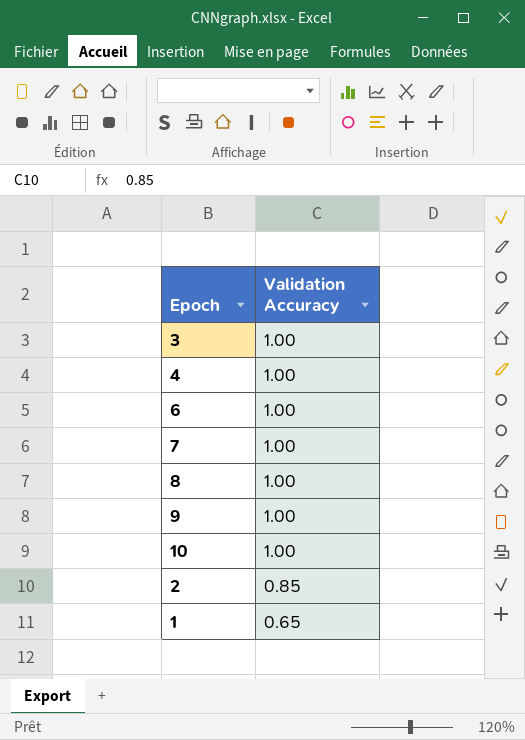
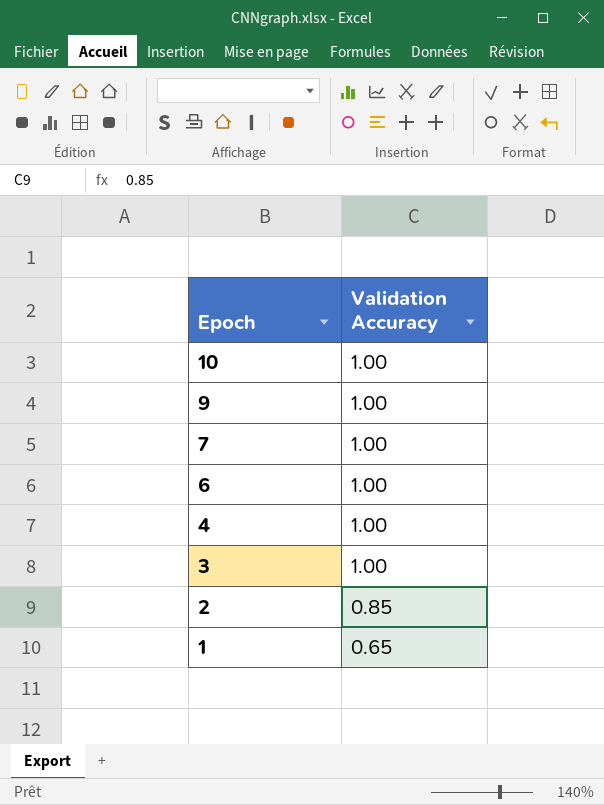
row order: Validation Accuracy descending -> Epoch descending
row 8: 1.00 -> none

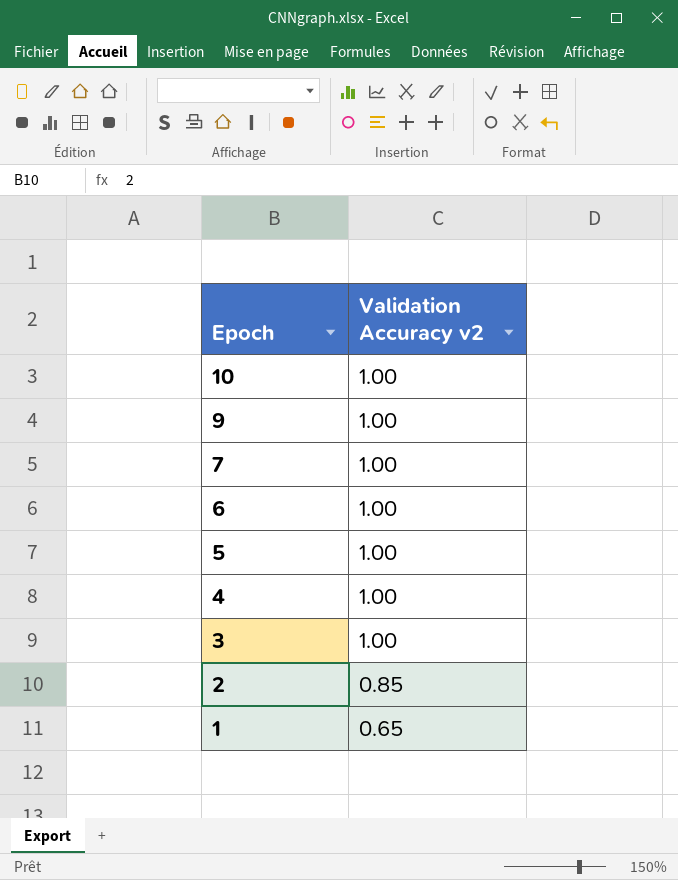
column name: Validation Accuracy -> Validation Accuracy v2
row 5: none -> 1.00

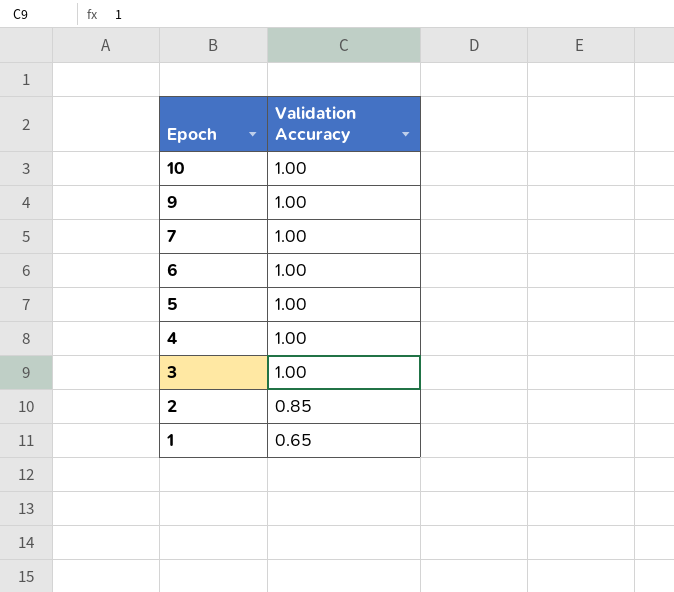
column name: Validation Accuracy v2 -> Validation Accuracy

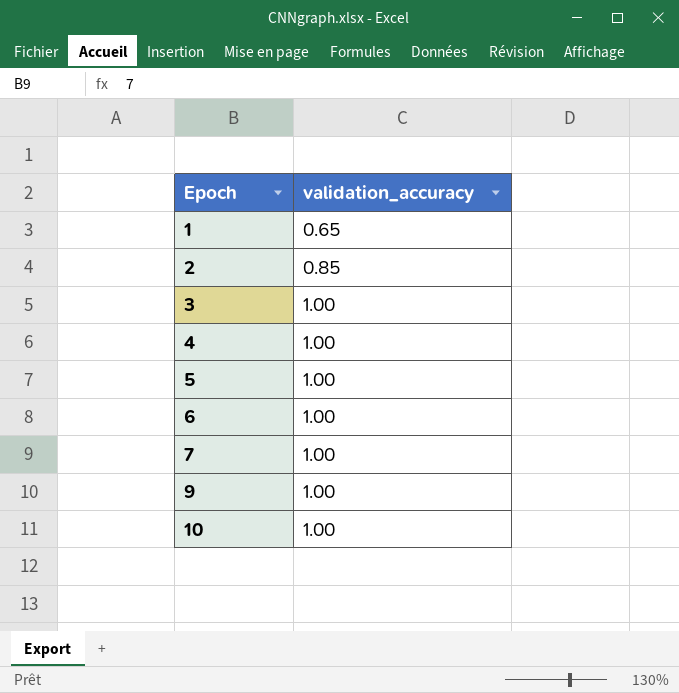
row order: Epoch descending -> Epoch ascending
column name: Validation Accuracy -> validation_accuracy

